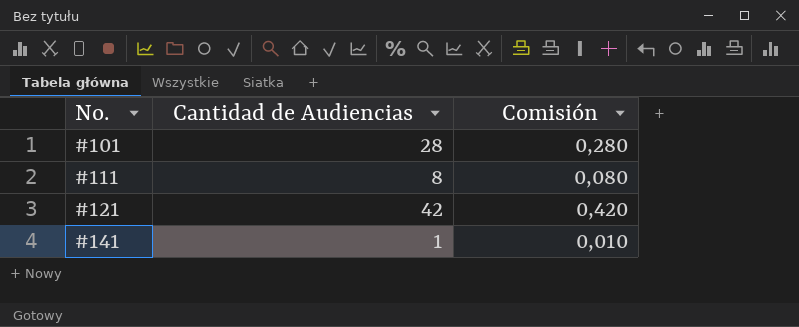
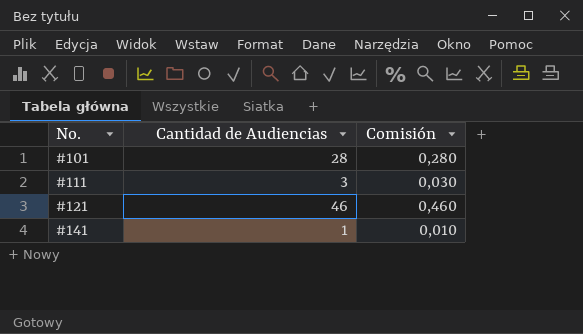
#111 | Cantidad de Audiencias: 8 -> 3
#111 | Comisión: 0,080 -> 0,030
#121 | Cantidad de Audiencias: 42 -> 46
#121 | Comisión: 0,420 -> 0,460

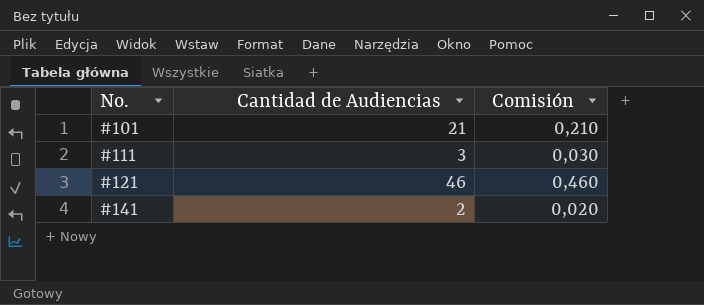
#101 | Cantidad de Audiencias: 28 -> 21
#101 | Comisión: 0,280 -> 0,210
#141 | Cantidad de Audiencias: 1 -> 2
#141 | Comisión: 0,010 -> 0,020

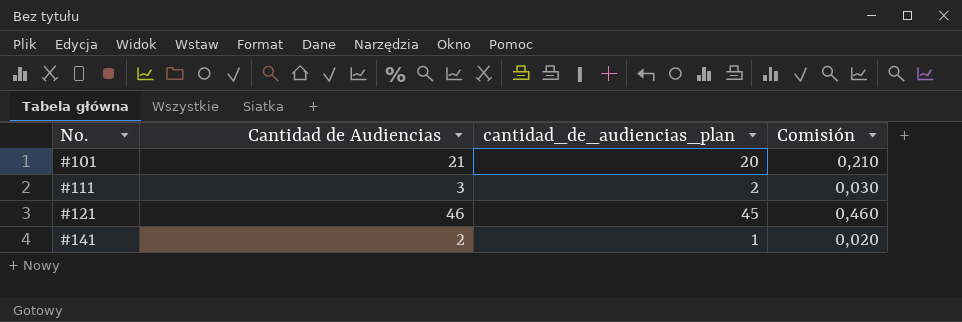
column cantidad_de_audiencias_plan | formula: none -> [Cantidad de Audiencias] - 1

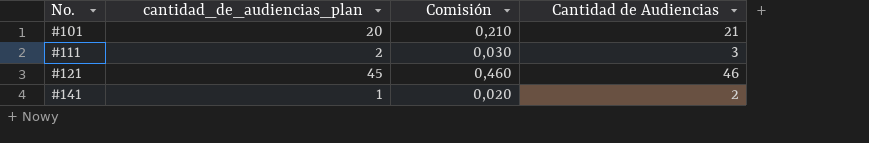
column Cantidad de Audiencias | position: 2 -> 4

